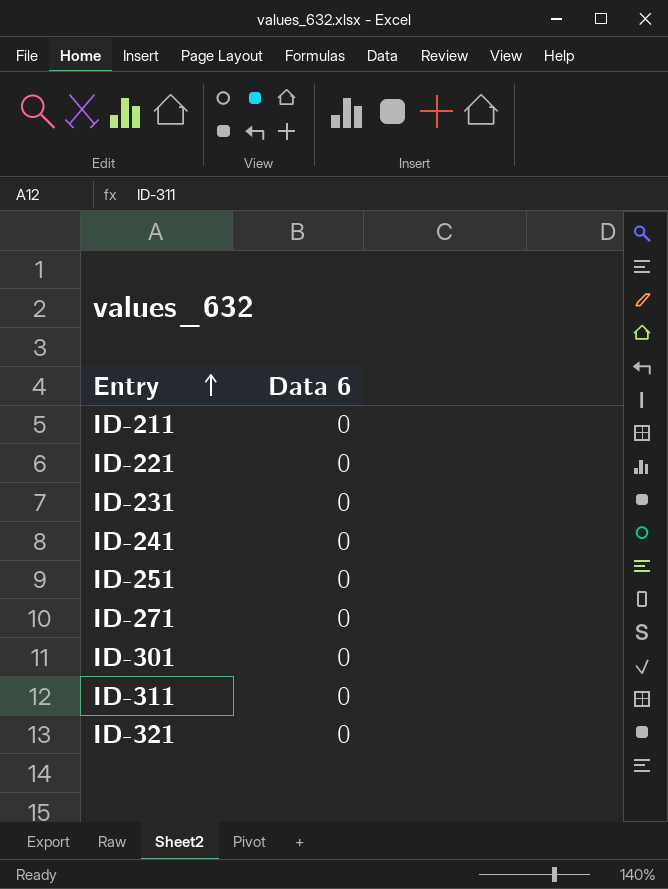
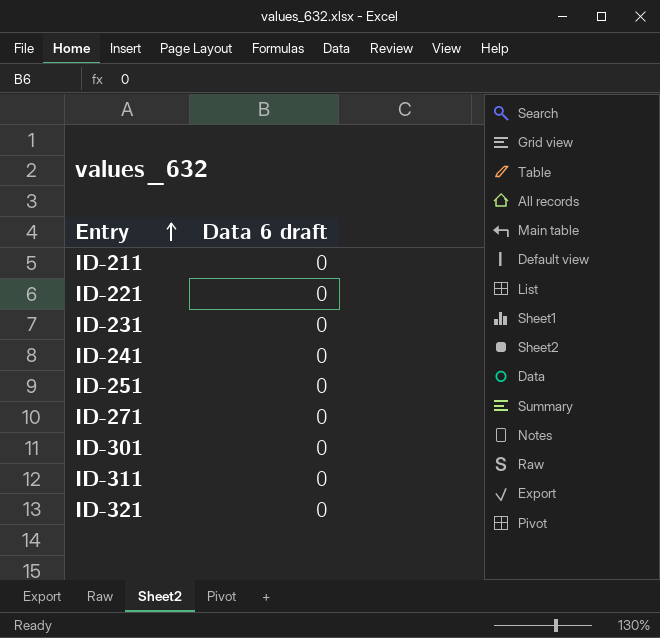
column name: Data 6 -> Data 6 draft

